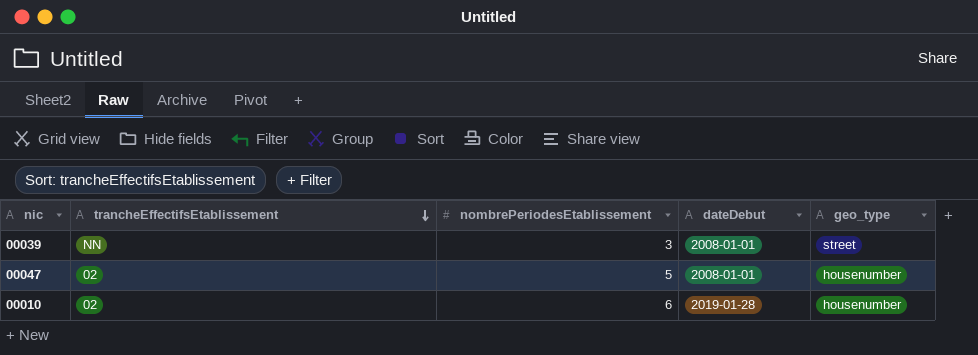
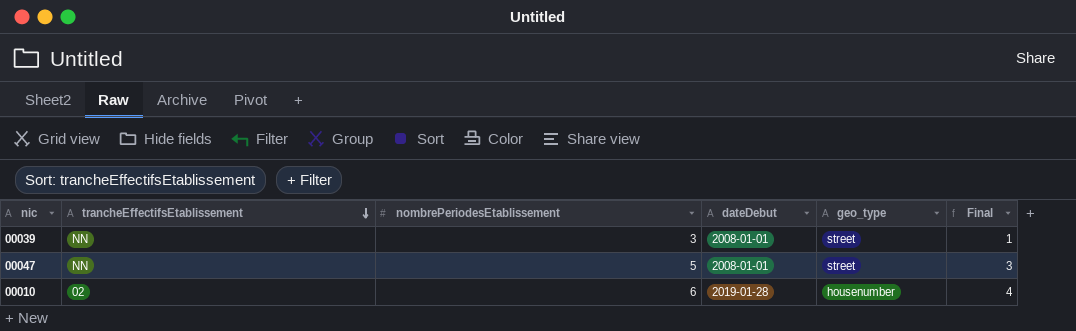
column Final | formula: none -> [nombrePeriodesEtablissement] - 2
00047 | trancheEffectifsEtablissement: 02 -> NN
00047 | geo_type: housenumber -> street

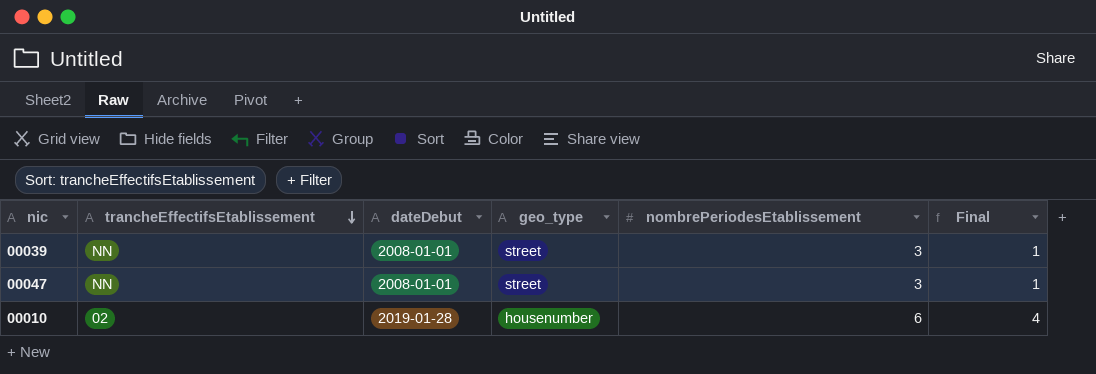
column nombrePeriodesEtablissement | position: 3 -> 5
00047 | nombrePeriodesEtablissement: 5 -> 3
00047 | Final: 3 -> 1

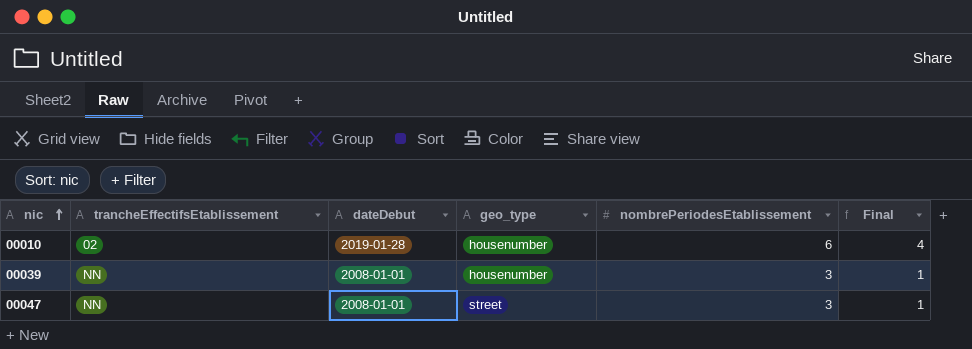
row order: trancheEffectifsEtablissement descending -> nic ascending
00039 | geo_type: street -> housenumber

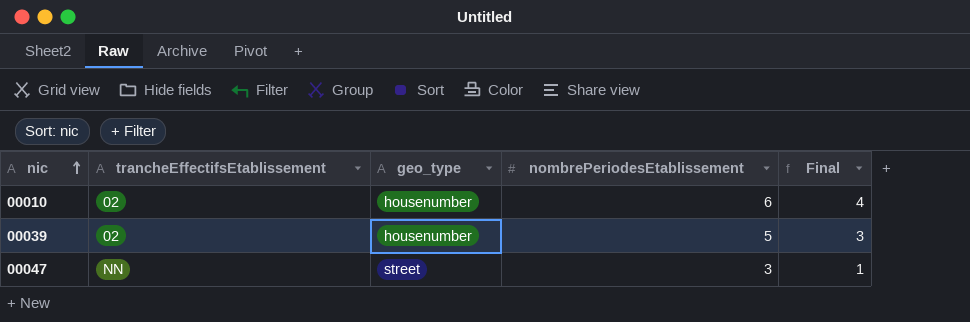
column dateDebut | position: 3 -> none
00039 | trancheEffectifsEtablissement: NN -> 02
00039 | nombrePeriodesEtablissement: 3 -> 5
00039 | Final: 1 -> 3

